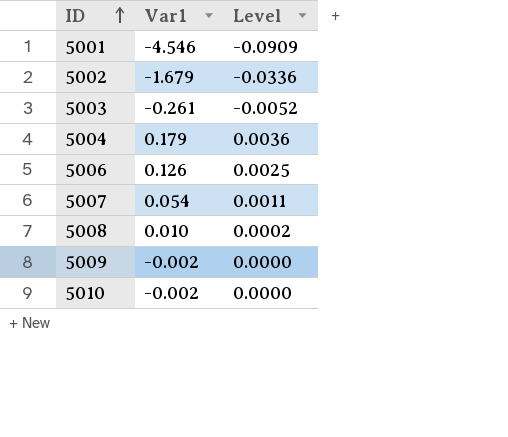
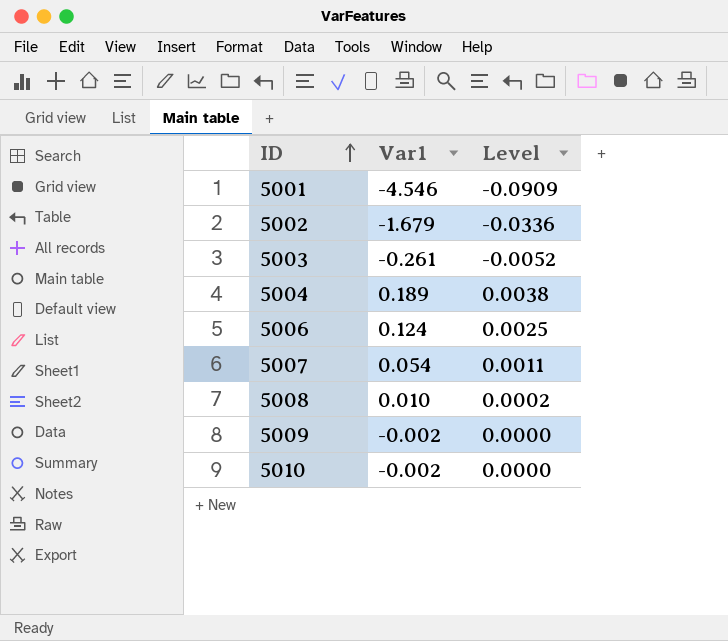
5004 | Var1: 0.179 -> 0.189
5004 | Level: 0.0036 -> 0.0038
5006 | Var1: 0.126 -> 0.124

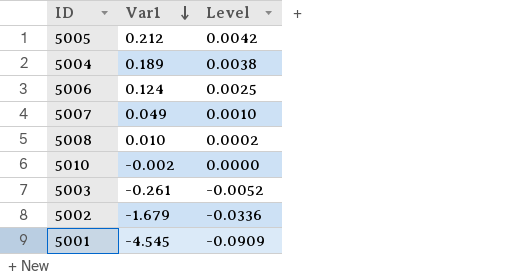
row order: ID ascending -> Var1 descending
row 5009: -0.002 | 0.0000 -> none
row 5005: none -> 0.212 | 0.0042
5007 | Var1: 0.054 -> 0.049
5007 | Level: 0.0011 -> 0.0010
5001 | Var1: -4.546 -> -4.545

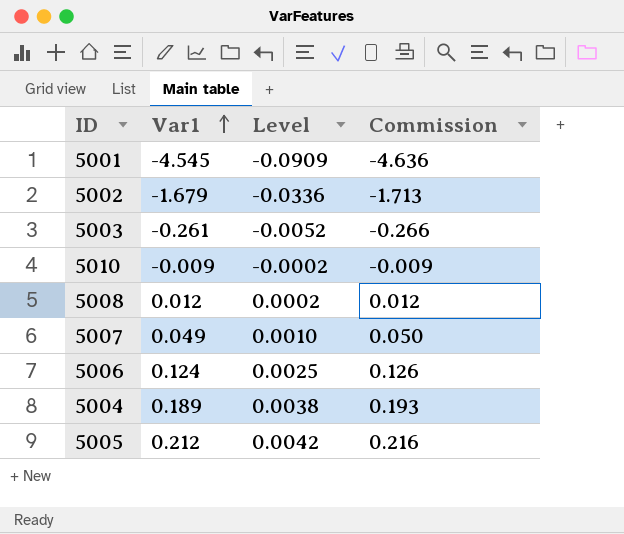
row order: Var1 descending -> Var1 ascending
column Commission | formula: none -> [Var1] * 1.02
5010 | Var1: -0.002 -> -0.009
5010 | Level: 0.0000 -> -0.0002
5008 | Var1: 0.010 -> 0.012

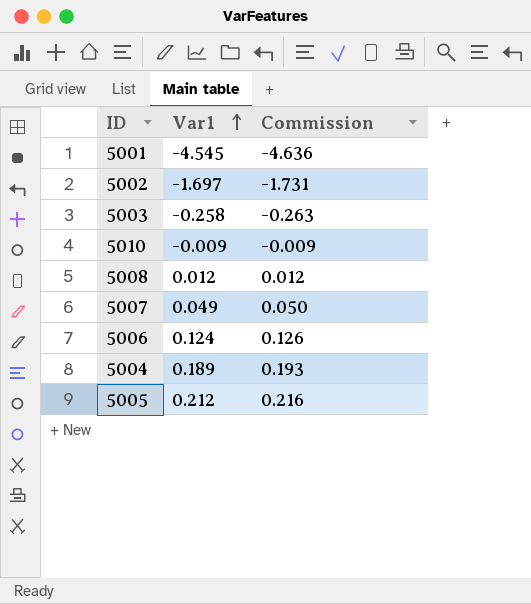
column Level | formula: [Var1] * 0.02 -> none
5002 | Var1: -1.679 -> -1.697
5002 | Commission: -1.713 -> -1.731
5003 | Var1: -0.261 -> -0.258
5003 | Commission: -0.266 -> -0.263

